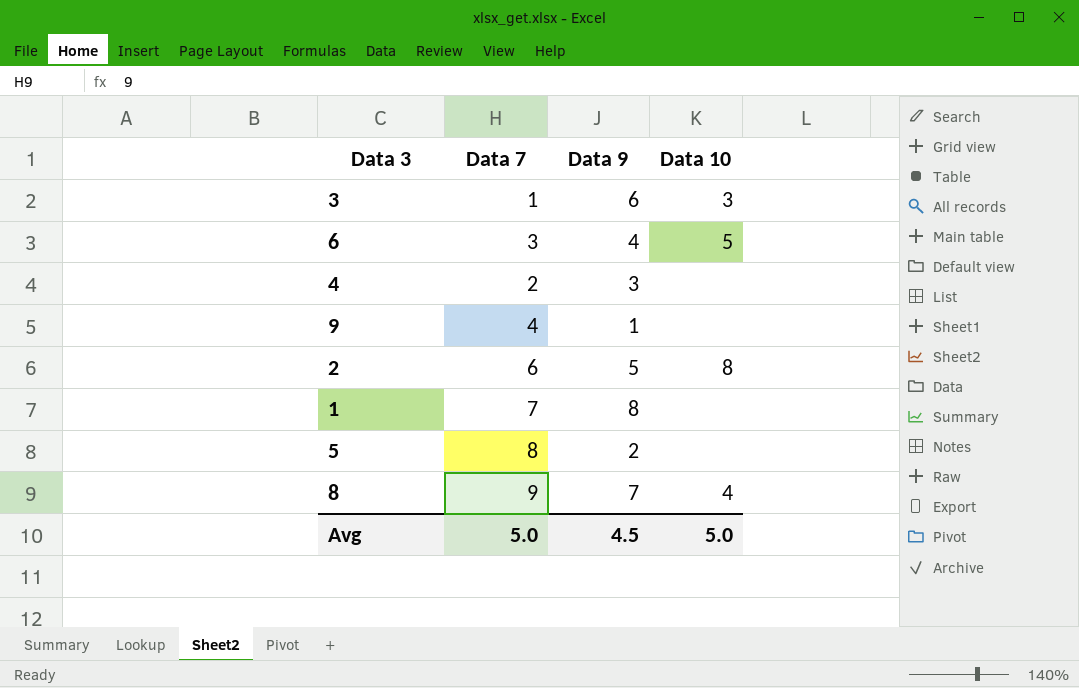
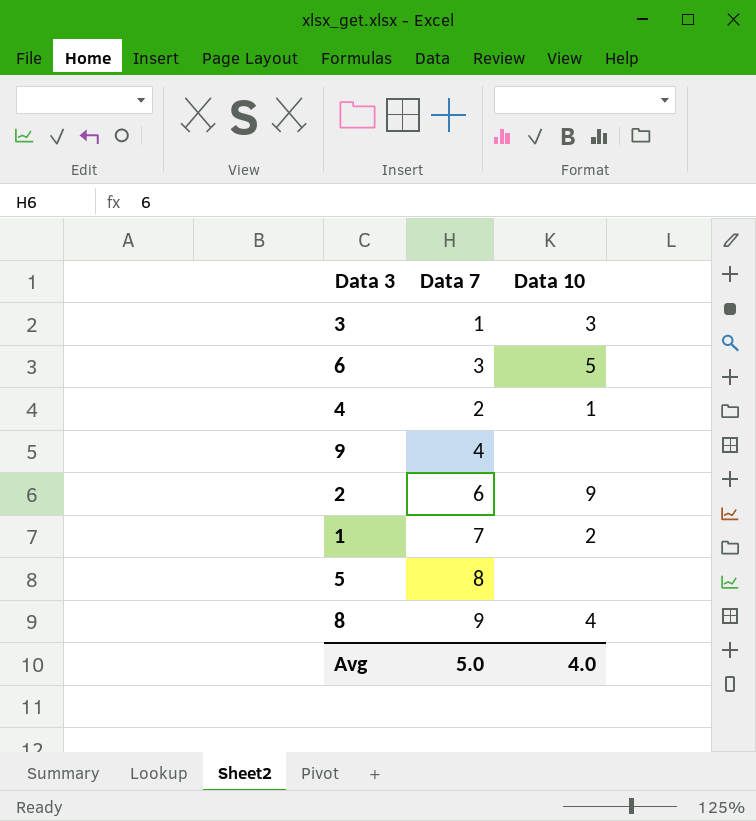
column Data 9 | position: 3 -> none
4 | Data 10: none -> 1
2 | Data 10: 8 -> 9
1 | Data 10: none -> 2
Avg | Data 10: 5.0 -> 4.0

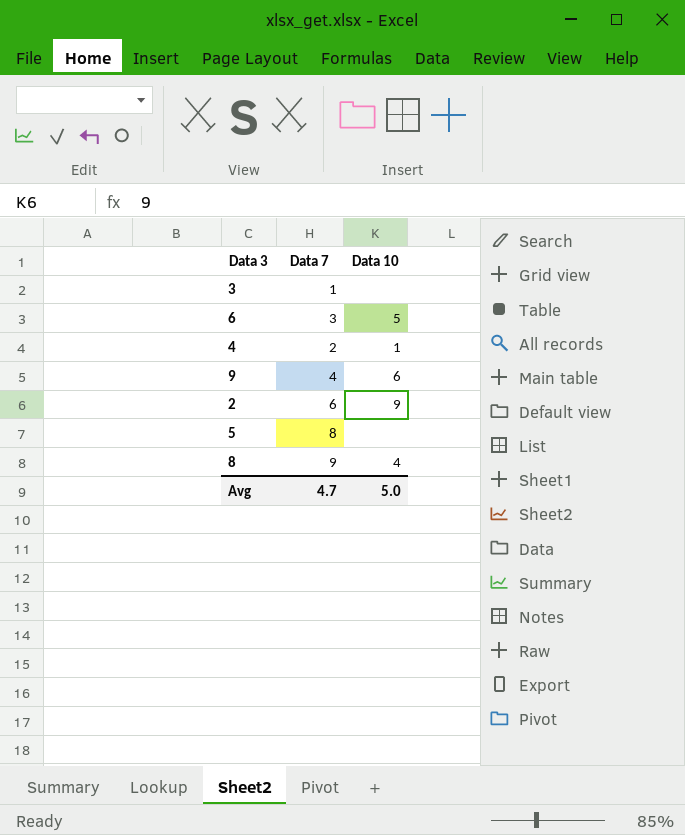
row 1: 7 | 2 -> none
3 | Data 10: 3 -> none
9 | Data 10: none -> 6
Avg | Data 7: 5.0 -> 4.7
Avg | Data 10: 4.0 -> 5.0

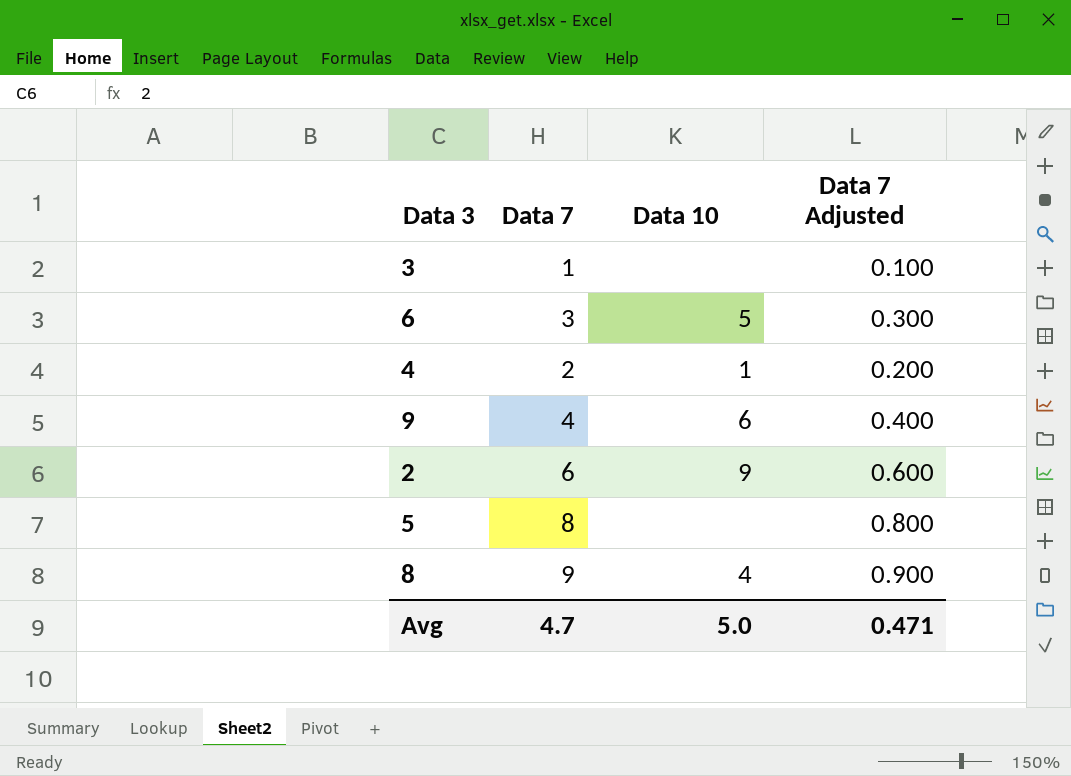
column Data 7 Adjusted | formula: none -> [Data 7] * 0.1

